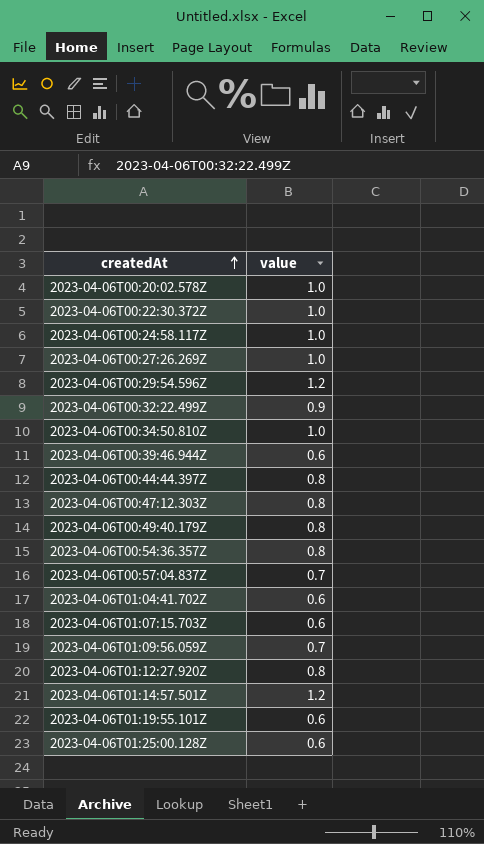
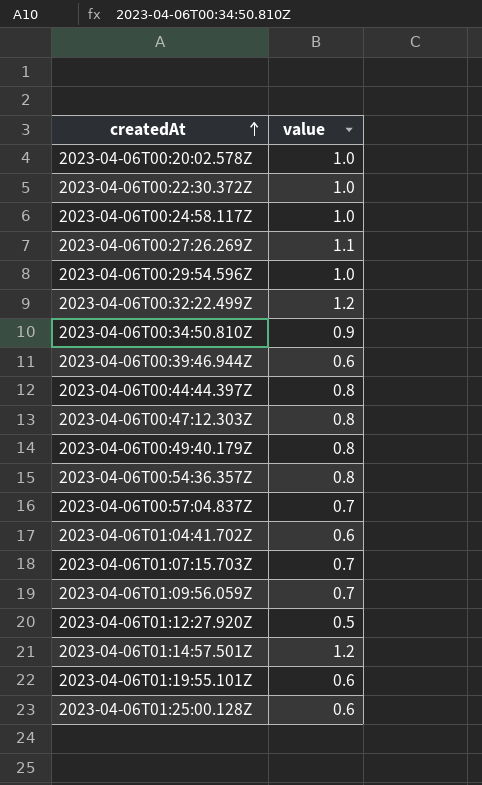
2023-04-06T00:27:26.269Z | value: 1.0 -> 1.1
2023-04-06T00:29:54.596Z | value: 1.2 -> 1.0
2023-04-06T00:32:22.499Z | value: 0.9 -> 1.2
2023-04-06T00:34:50.810Z | value: 1.0 -> 0.9
2023-04-06T01:07:15.703Z | value: 0.6 -> 0.7
2023-04-06T01:12:27.920Z | value: 0.8 -> 0.5

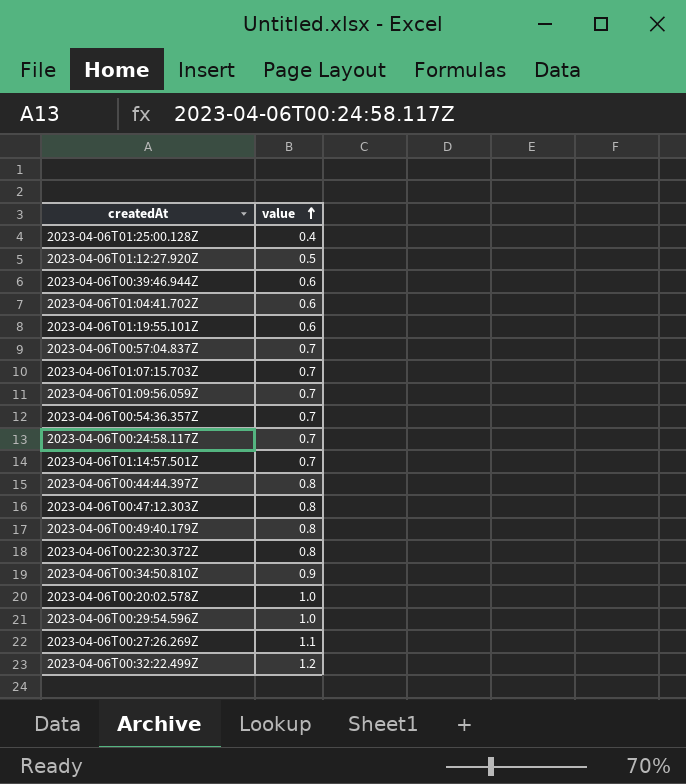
row order: createdAt ascending -> value ascending
2023-04-06T01:25:00.128Z | value: 0.6 -> 0.4
2023-04-06T00:54:36.357Z | value: 0.8 -> 0.7
2023-04-06T00:24:58.117Z | value: 1.0 -> 0.7
2023-04-06T01:14:57.501Z | value: 1.2 -> 0.7
2023-04-06T00:22:30.372Z | value: 1.0 -> 0.8

